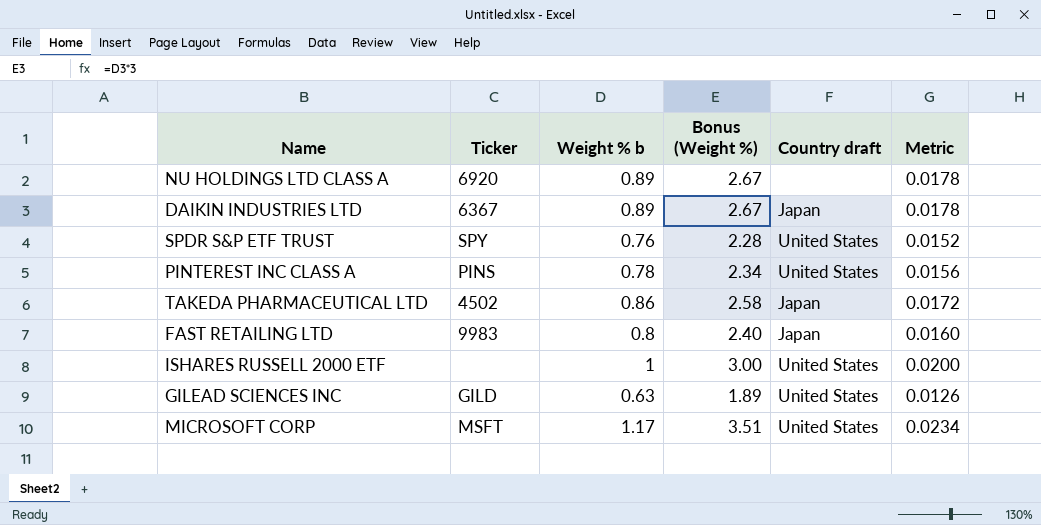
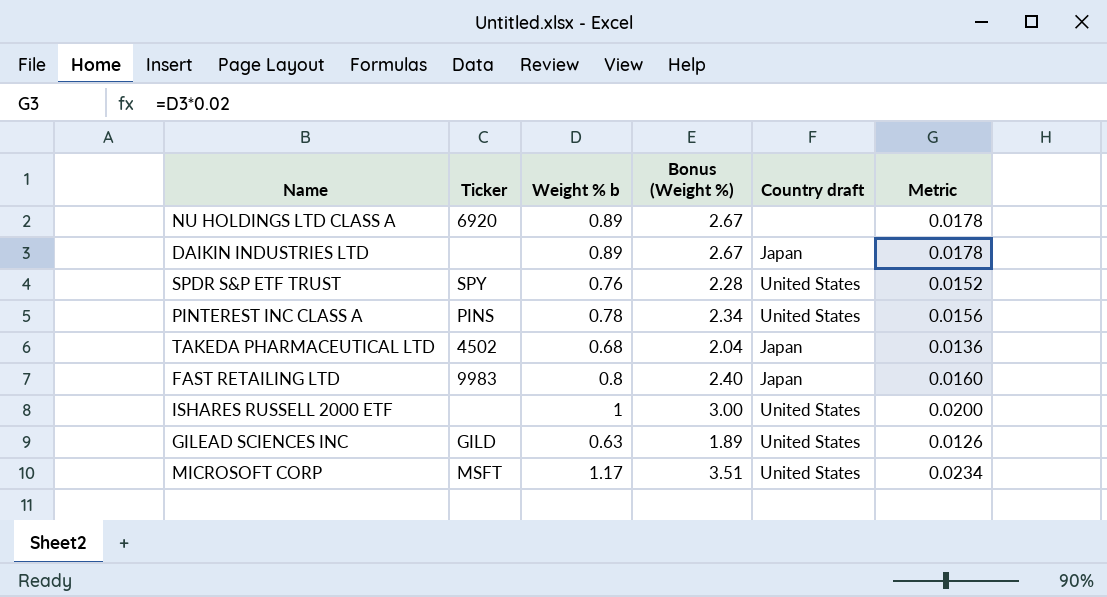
DAIKIN INDUSTRIES LTD | Ticker: 6367 -> none
TAKEDA PHARMACEUTICAL LTD | Weight % b: 0.86 -> 0.68
TAKEDA PHARMACEUTICAL LTD | Bonus (Weight %): 2.58 -> 2.04
TAKEDA PHARMACEUTICAL LTD | Metric: 0.0172 -> 0.0136

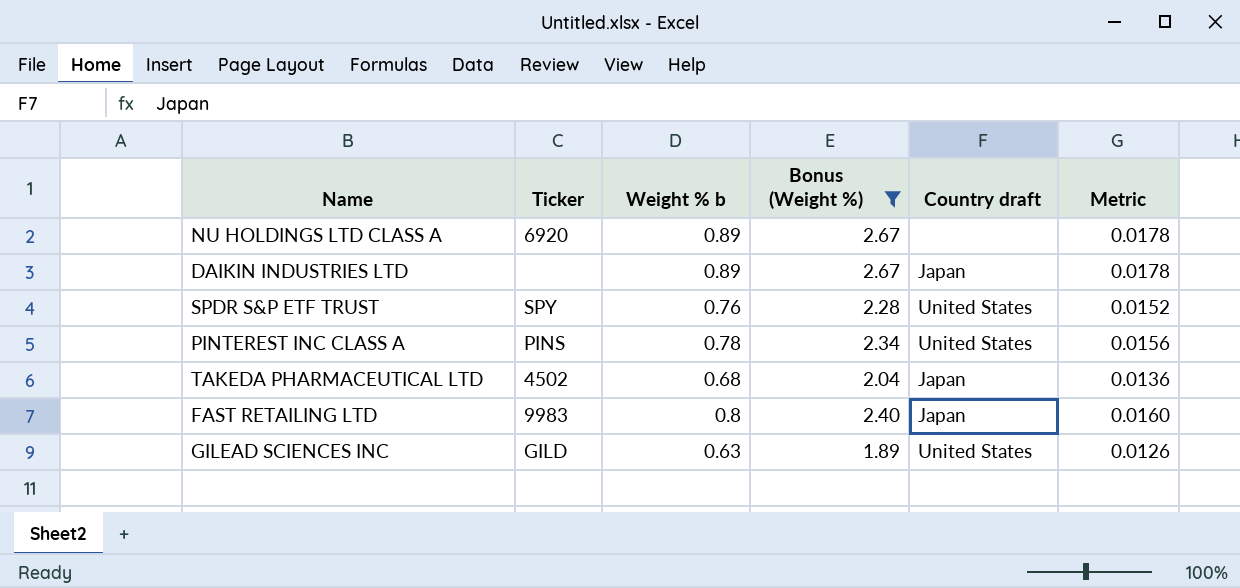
filter: none -> Bonus (Weight %) <= 2.67

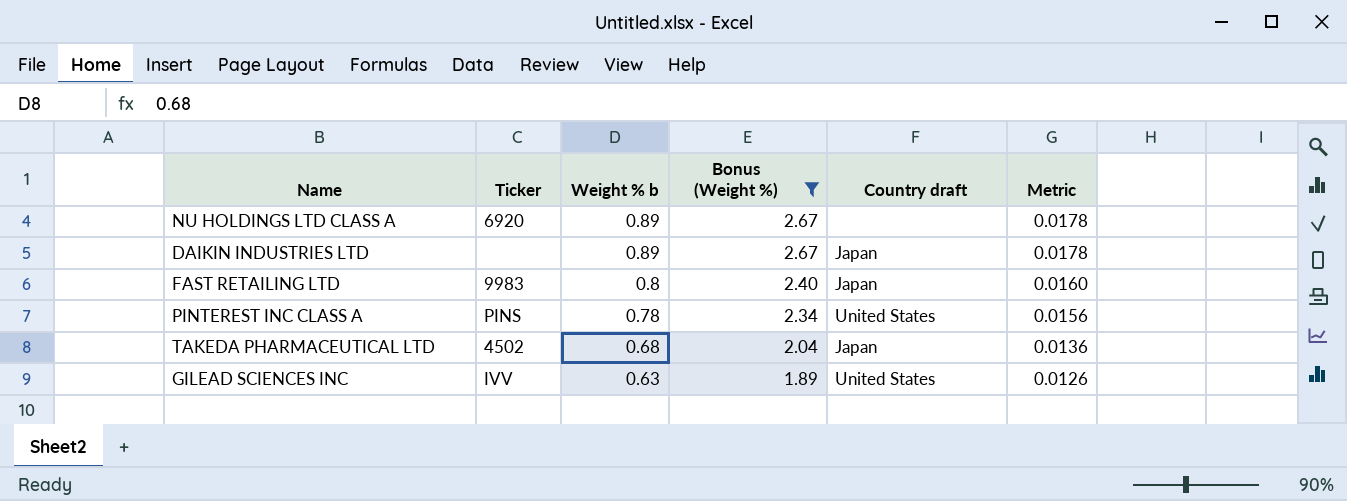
row order: none -> Weight % b descending
row SPDR S&P ETF TRUST: SPY | 0.76 | 2.28 | United States | 0.0152 -> none
GILEAD SCIENCES INC | Ticker: GILD -> IVV

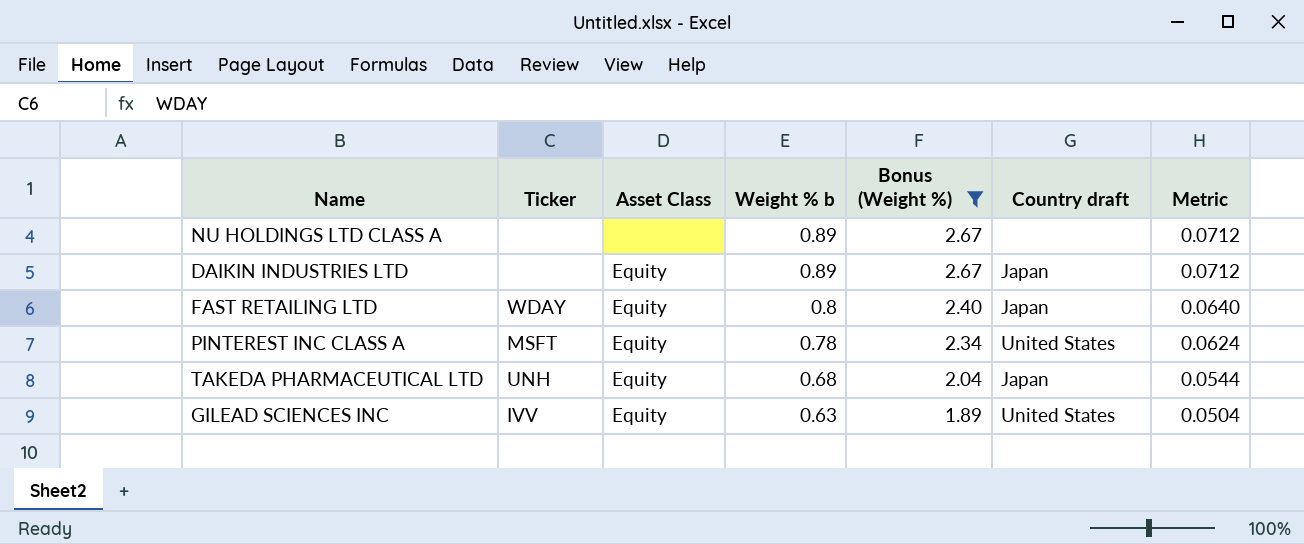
column Asset Class | position: none -> 3
column Metric | formula: [Weight % b] * 0.02 -> [Weight % b] * 0.08
NU HOLDINGS LTD CLASS A | Ticker: 6920 -> none
FAST RETAILING LTD | Ticker: 9983 -> WDAY
PINTEREST INC CLASS A | Ticker: PINS -> MSFT
TAKEDA PHARMACEUTICAL LTD | Ticker: 4502 -> UNH

